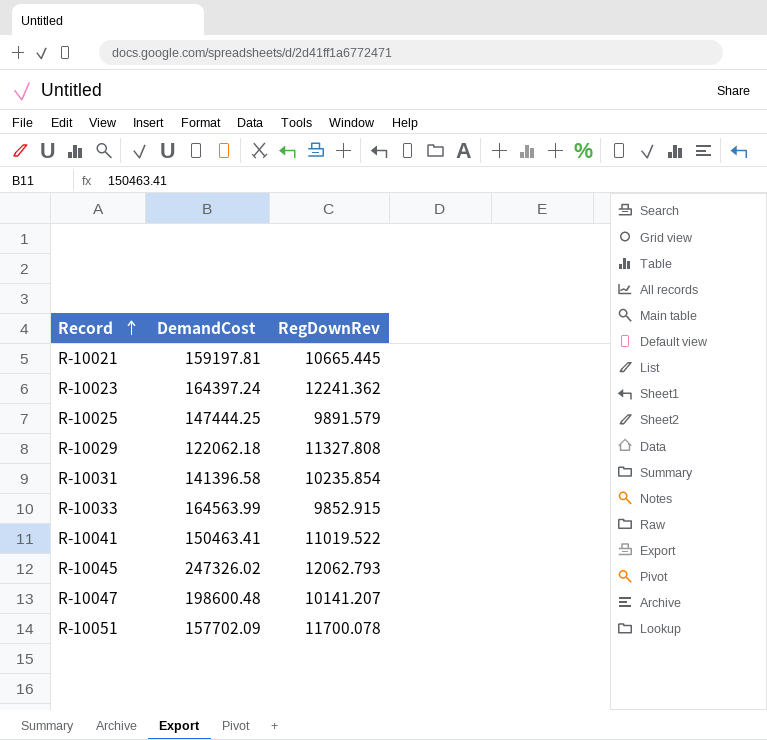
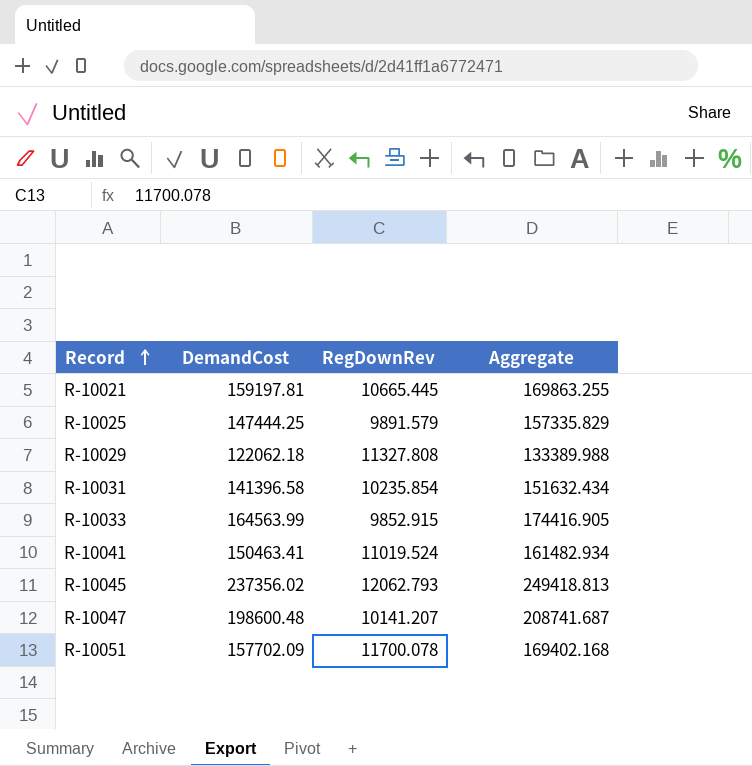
column Aggregate | formula: none -> [DemandCost] + [RegDownRev]
row R-10023: 164397.24 | 12241.362 -> none
R-10041 | RegDownRev: 11019.522 -> 11019.524
R-10045 | DemandCost: 247326.02 -> 237356.02

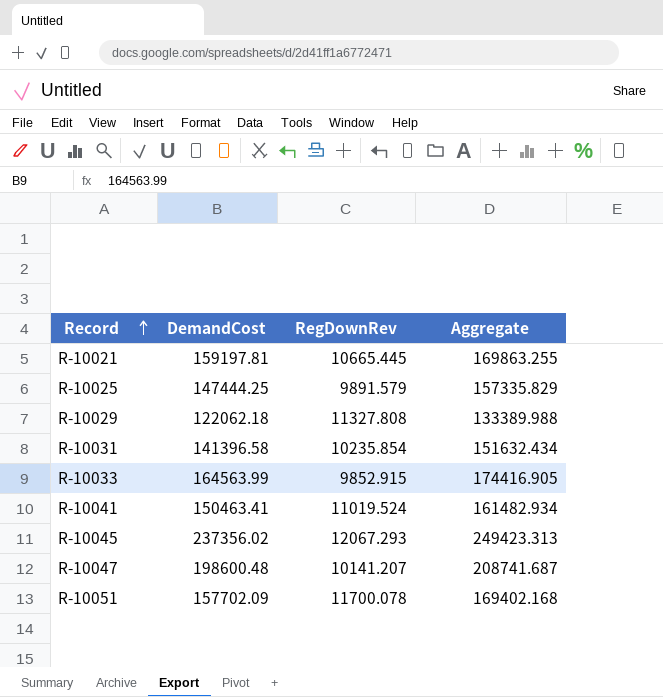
R-10045 | RegDownRev: 12062.793 -> 12067.293
R-10045 | Aggregate: 249418.813 -> 249423.313

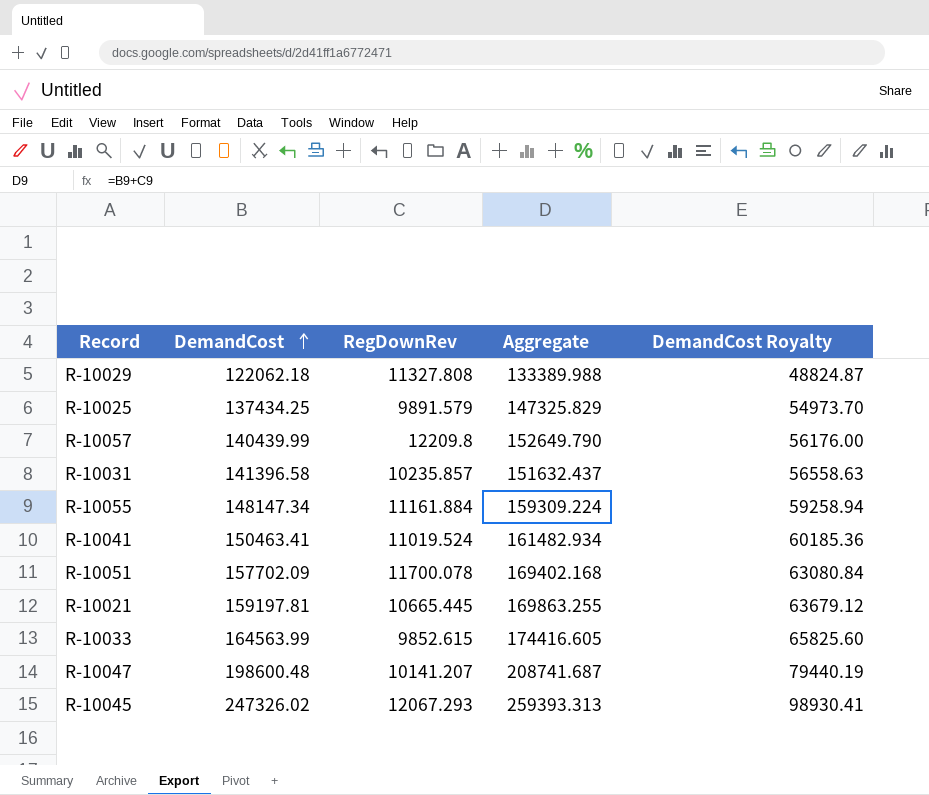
row order: Record ascending -> DemandCost ascending
column DemandCost Royalty | formula: none -> [DemandCost] * 0.4
R-10025 | DemandCost: 147444.25 -> 137434.25
R-10025 | Aggregate: 157335.829 -> 147325.829
row R-10057: none -> 140439.99 | 12209.8 | 152649.790 | 56176.00
R-10031 | RegDownRev: 10235.854 -> 10235.857
R-10031 | Aggregate: 151632.434 -> 151632.437
row R-10055: none -> 148147.34 | 11161.884 | 159309.224 | 59258.94
R-10033 | RegDownRev: 9852.915 -> 9852.615
R-10033 | Aggregate: 174416.905 -> 174416.605
R-10045 | DemandCost: 237356.02 -> 247326.02
R-10045 | Aggregate: 249423.313 -> 259393.313

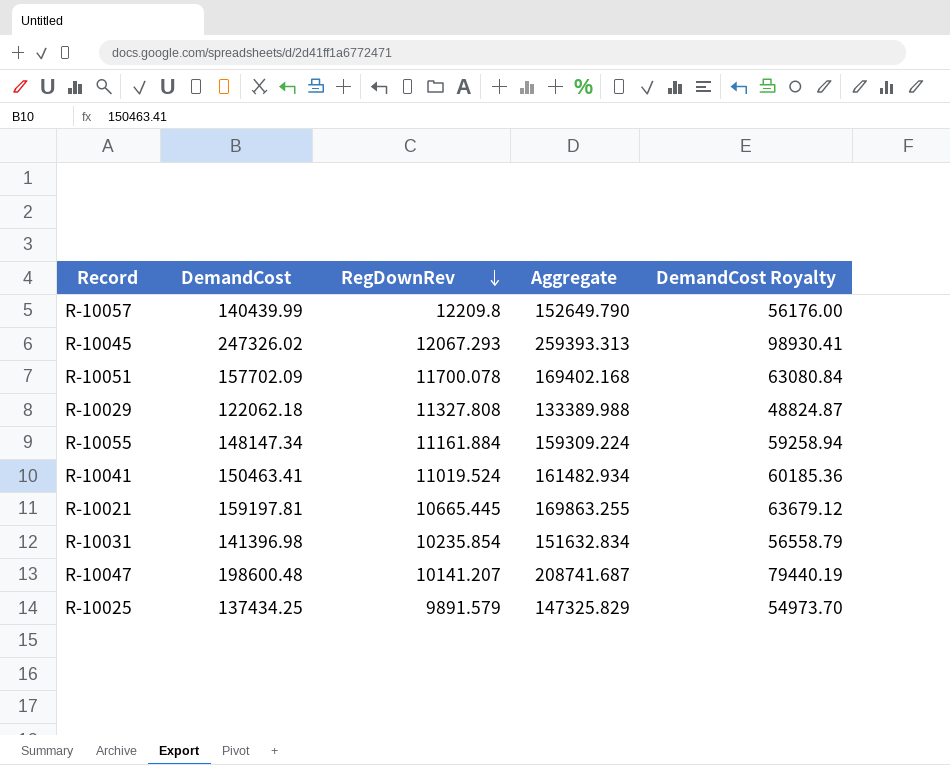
row order: DemandCost ascending -> RegDownRev descending
row R-10033: 164563.99 | 9852.615 | 174416.605 | 65825.60 -> none
R-10031 | DemandCost: 141396.58 -> 141396.98
R-10031 | RegDownRev: 10235.857 -> 10235.854
R-10031 | Aggregate: 151632.437 -> 151632.834
R-10031 | DemandCost Royalty: 56558.63 -> 56558.79

